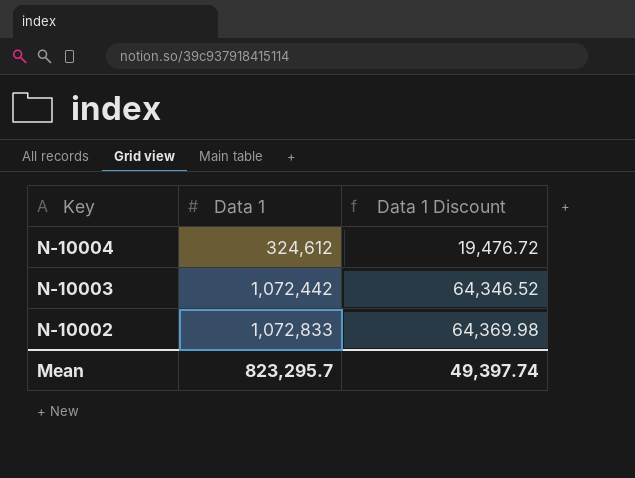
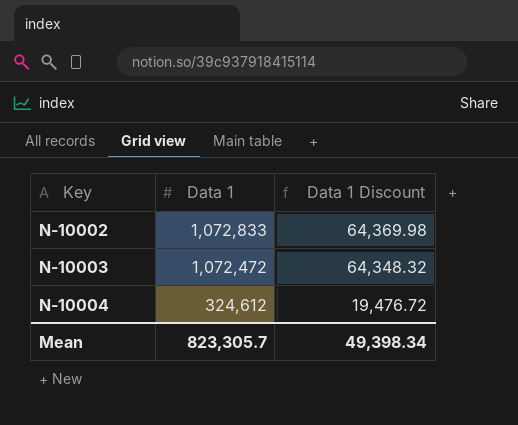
row order: Key descending -> Key ascending
N-10003 | Data 1: 1,072,442 -> 1,072,472
N-10003 | Data 1 Discount: 64,346.52 -> 64,348.32
Mean | Data 1: 823,295.7 -> 823,305.7
Mean | Data 1 Discount: 49,397.74 -> 49,398.34

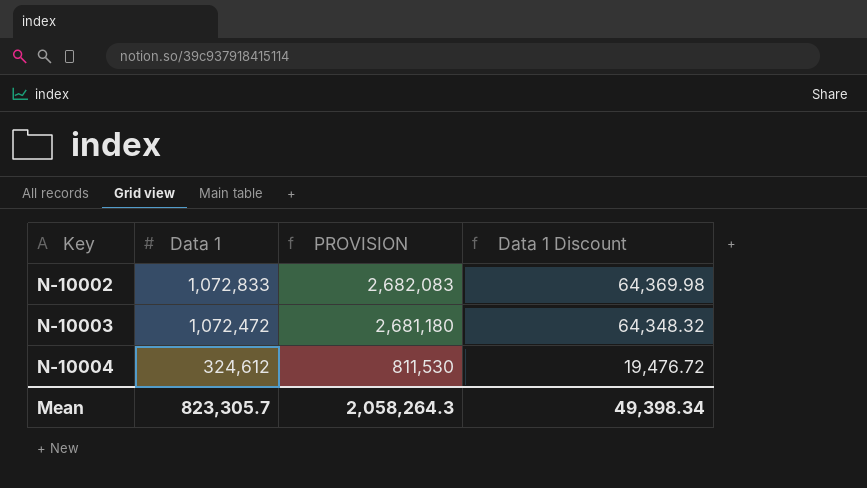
column PROVISION | formula: none -> [Data 1] * 2.5

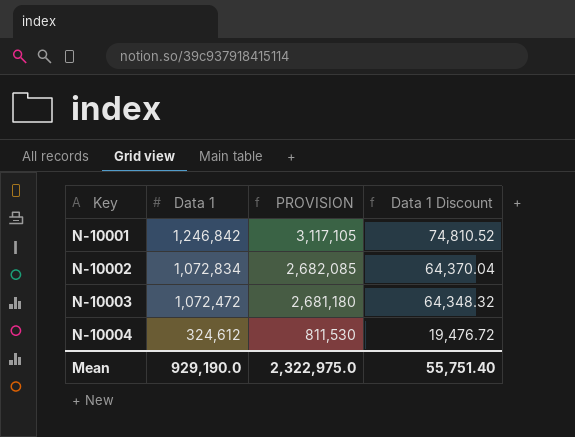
row N-10001: none -> 1,246,842 | 3,117,105 | 74,810.52
N-10002 | Data 1: 1,072,833 -> 1,072,834
N-10002 | PROVISION: 2,682,083 -> 2,682,085
N-10002 | Data 1 Discount: 64,369.98 -> 64,370.04
Mean | Data 1: 823,305.7 -> 929,190.0
Mean | PROVISION: 2,058,264.3 -> 2,322,975.0
Mean | Data 1 Discount: 49,398.34 -> 55,751.40

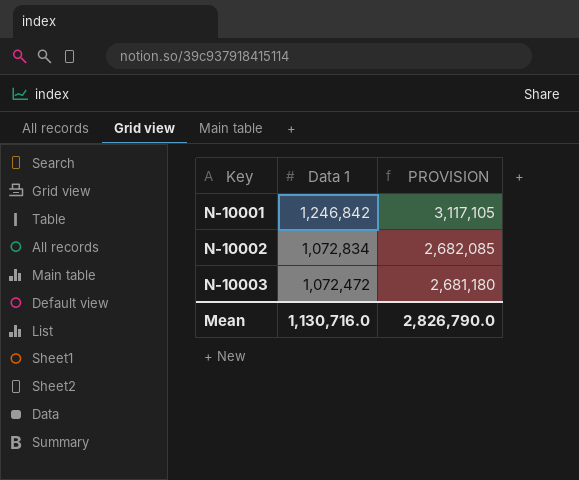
column Data 1 Discount | formula: [Data 1] * 0.06 -> none
row N-10004: 324,612 | 811,530 | 19,476.72 -> none
Mean | Data 1: 929,190.0 -> 1,130,716.0
Mean | PROVISION: 2,322,975.0 -> 2,826,790.0

